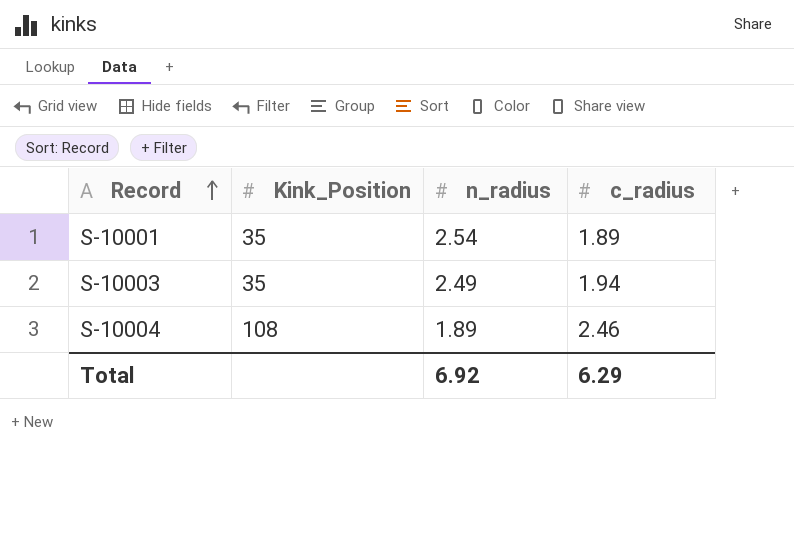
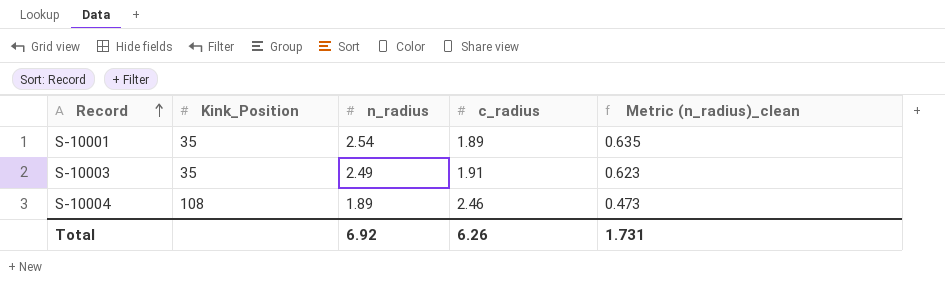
column Metric (n_radius)_clean | formula: none -> [n_radius] * 0.25
S-10003 | c_radius: 1.94 -> 1.91
Total | c_radius: 6.29 -> 6.26

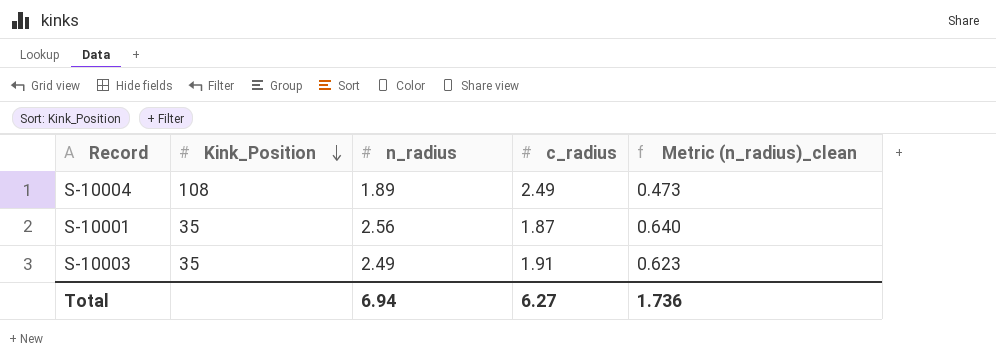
row order: Record ascending -> Kink_Position descending
S-10004 | c_radius: 2.46 -> 2.49
S-10001 | n_radius: 2.54 -> 2.56
S-10001 | c_radius: 1.89 -> 1.87
S-10001 | Metric (n_radius)_clean: 0.635 -> 0.640
Total | n_radius: 6.92 -> 6.94
Total | c_radius: 6.26 -> 6.27
Total | Metric (n_radius)_clean: 1.731 -> 1.736

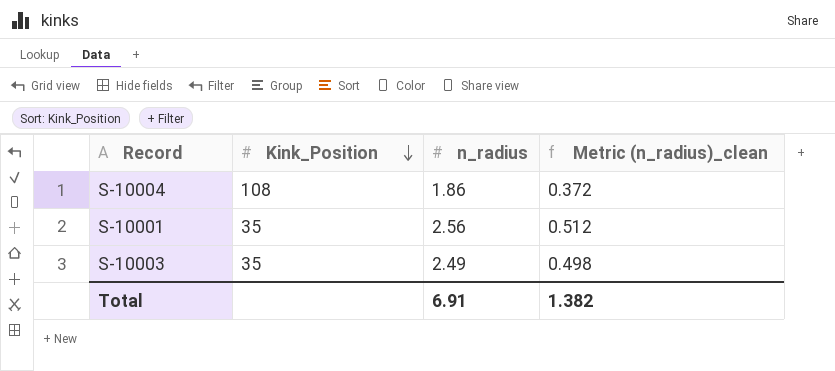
column c_radius | position: 4 -> none
column Metric (n_radius)_clean | formula: [n_radius] * 0.25 -> [n_radius] * 0.2
S-10004 | n_radius: 1.89 -> 1.86
Total | n_radius: 6.94 -> 6.91
Total | Metric (n_radius)_clean: 1.736 -> 1.382

